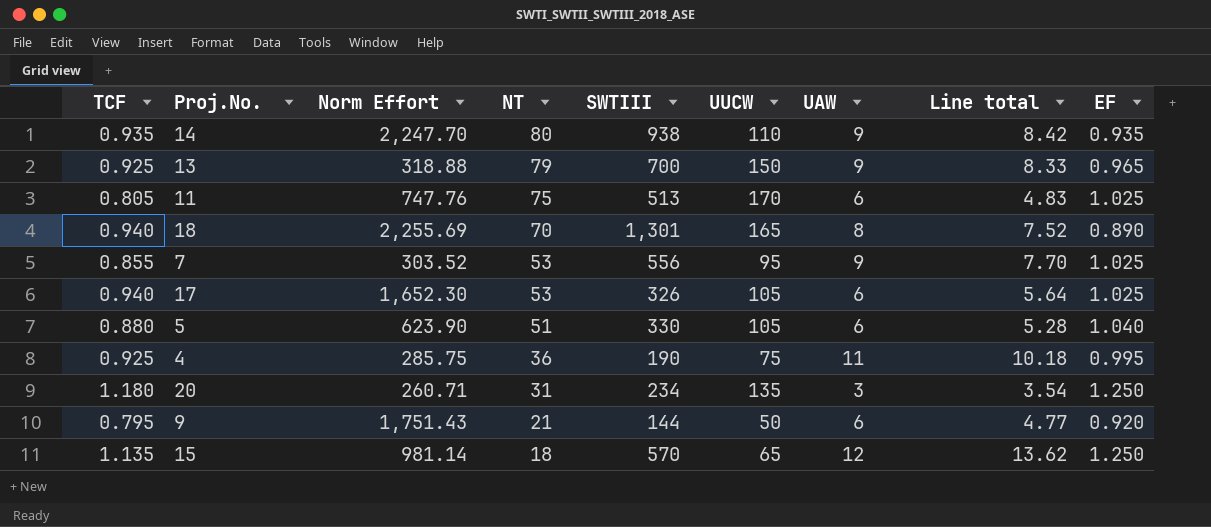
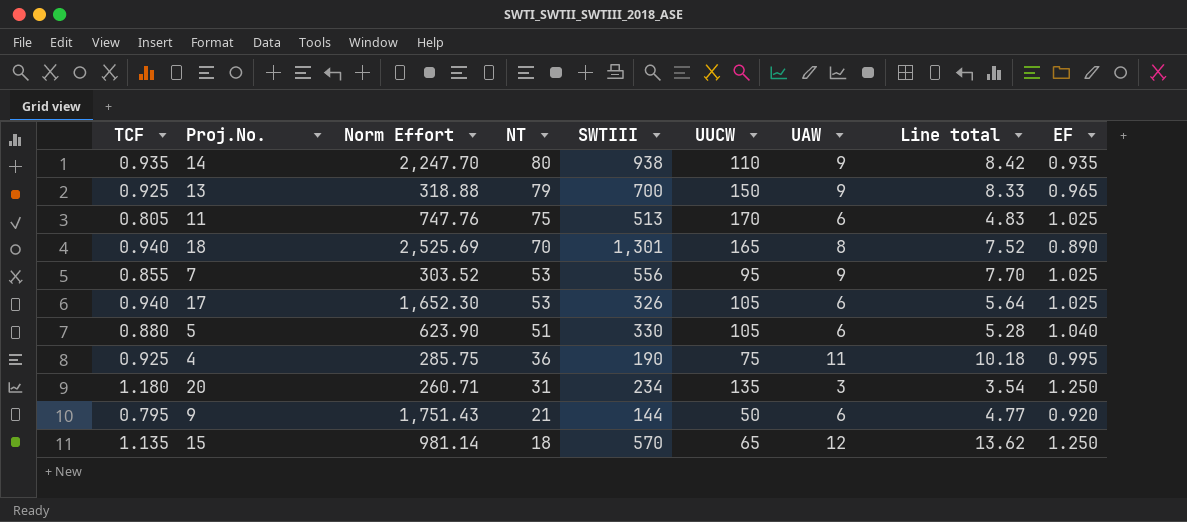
18 | Norm Effort: 2,255.69 -> 2,525.69

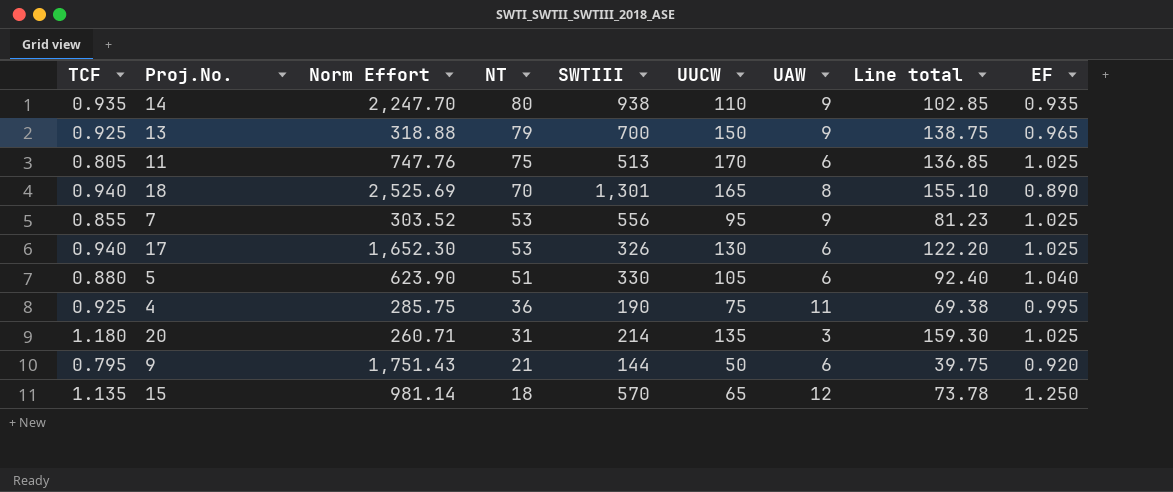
column Line total | formula: [TCF] * [UAW] -> [TCF] * [UUCW]
17 | UUCW: 105 -> 130
20 | SWTIII: 234 -> 214
20 | EF: 1.250 -> 1.025

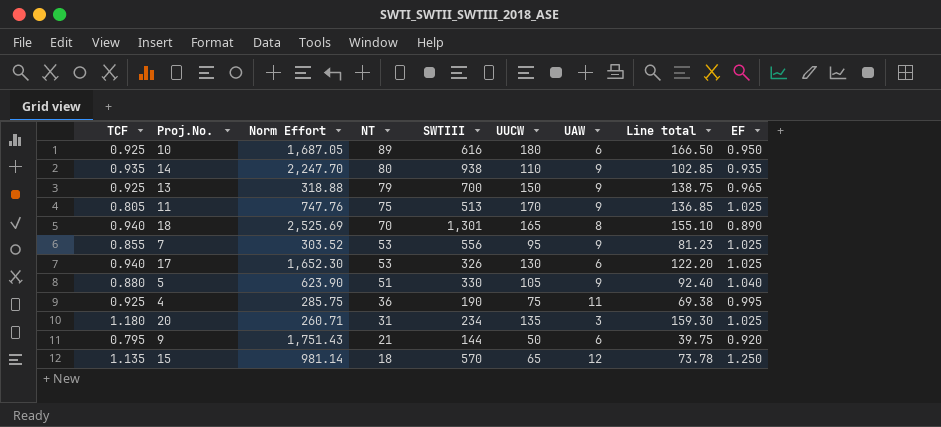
row 10: none -> 0.925 | 1,687.05 | 89 | 616 | 180 | 6 | 166.50 | 0.950
11 | UAW: 6 -> 9
5 | UAW: 6 -> 9
20 | SWTIII: 214 -> 234

